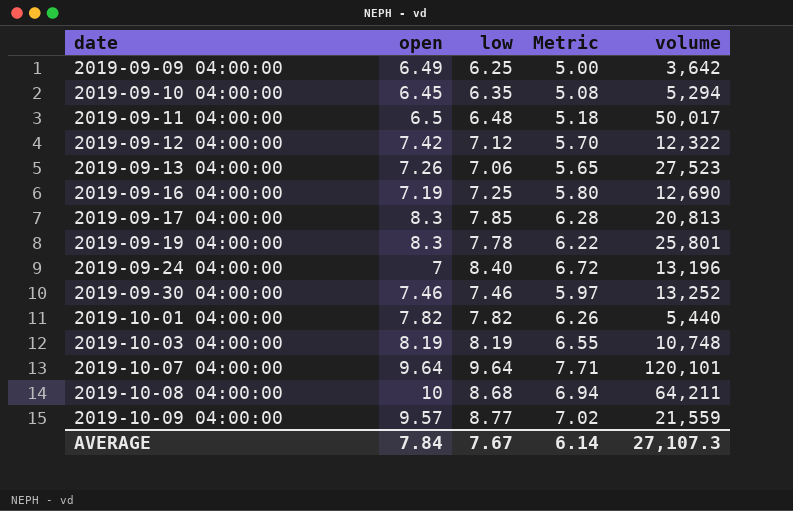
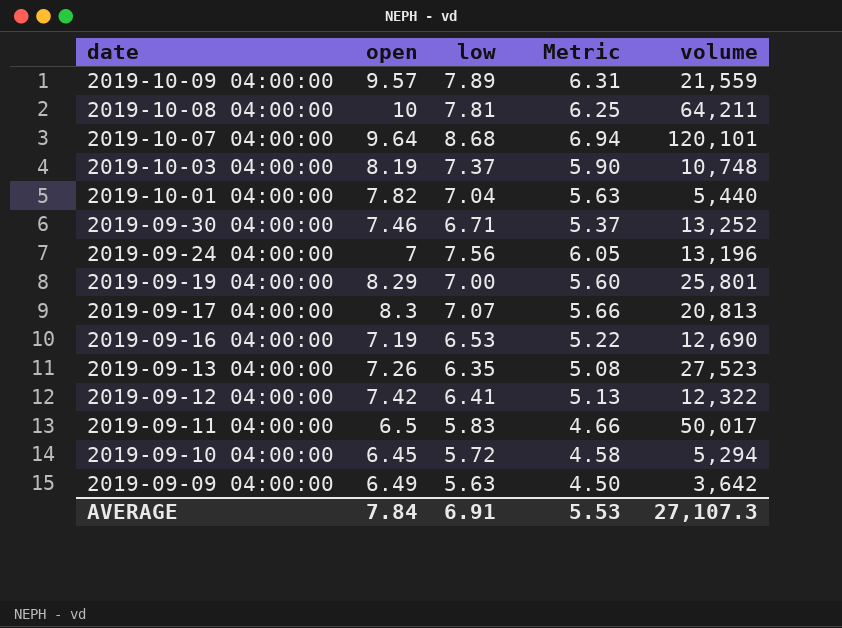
row order: date ascending -> date descending
2019-10-09 04:00:00 | low: 8.77 -> 7.89
2019-10-09 04:00:00 | Metric: 7.02 -> 6.31
2019-10-08 04:00:00 | low: 8.68 -> 7.81
2019-10-08 04:00:00 | Metric: 6.94 -> 6.25
2019-10-07 04:00:00 | low: 9.64 -> 8.68
2019-10-07 04:00:00 | Metric: 7.71 -> 6.94
2019-10-03 04:00:00 | low: 8.19 -> 7.37
2019-10-03 04:00:00 | Metric: 6.55 -> 5.90
2019-10-01 04:00:00 | low: 7.82 -> 7.04
2019-10-01 04:00:00 | Metric: 6.26 -> 5.63
2019-09-30 04:00:00 | low: 7.46 -> 6.71
2019-09-30 04:00:00 | Metric: 5.97 -> 5.37
2019-09-24 04:00:00 | low: 8.40 -> 7.56
2019-09-24 04:00:00 | Metric: 6.72 -> 6.05
2019-09-19 04:00:00 | open: 8.3 -> 8.29
2019-09-19 04:00:00 | low: 7.78 -> 7.00
2019-09-19 04:00:00 | Metric: 6.22 -> 5.60
2019-09-17 04:00:00 | low: 7.85 -> 7.07
2019-09-17 04:00:00 | Metric: 6.28 -> 5.66
2019-09-16 04:00:00 | low: 7.25 -> 6.53
2019-09-16 04:00:00 | Metric: 5.80 -> 5.22
2019-09-13 04:00:00 | low: 7.06 -> 6.35
2019-09-13 04:00:00 | Metric: 5.65 -> 5.08
2019-09-12 04:00:00 | low: 7.12 -> 6.41
2019-09-12 04:00:00 | Metric: 5.70 -> 5.13
2019-09-11 04:00:00 | low: 6.48 -> 5.83
2019-09-11 04:00:00 | Metric: 5.18 -> 4.66
2019-09-10 04:00:00 | low: 6.35 -> 5.72
2019-09-10 04:00:00 | Metric: 5.08 -> 4.58
2019-09-09 04:00:00 | low: 6.25 -> 5.63
2019-09-09 04:00:00 | Metric: 5.00 -> 4.50
AVERAGE | low: 7.67 -> 6.91
AVERAGE | Metric: 6.14 -> 5.53

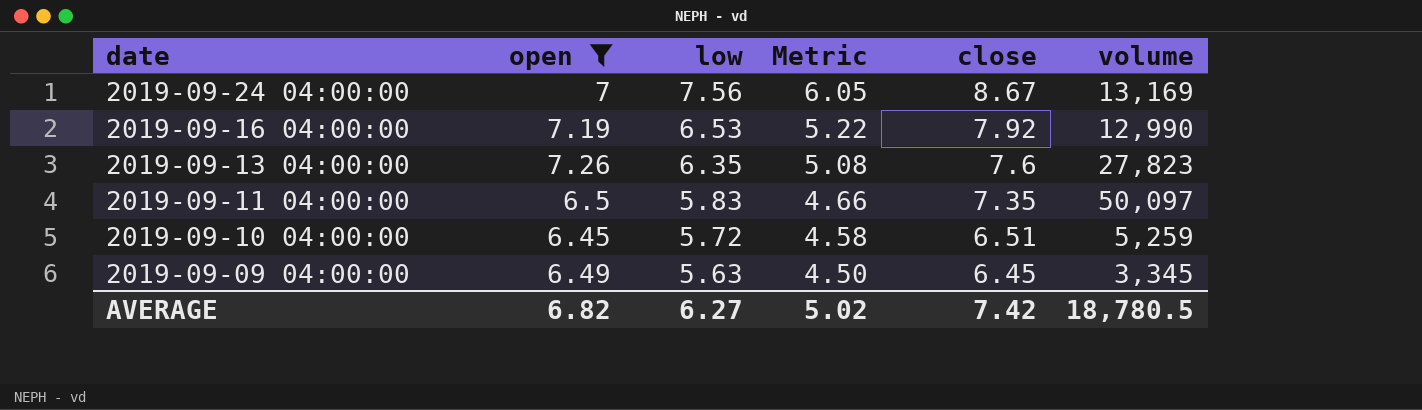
filter: none -> open <= 7.26
column close | position: none -> 5
2019-09-24 04:00:00 | volume: 13,196 -> 13,169
2019-09-16 04:00:00 | volume: 12,690 -> 12,990
2019-09-13 04:00:00 | volume: 27,523 -> 27,823
2019-09-11 04:00:00 | volume: 50,017 -> 50,097
2019-09-10 04:00:00 | volume: 5,294 -> 5,259
2019-09-09 04:00:00 | volume: 3,642 -> 3,345
AVERAGE | open: 7.84 -> 6.82
AVERAGE | low: 6.91 -> 6.27
AVERAGE | Metric: 5.53 -> 5.02
AVERAGE | volume: 27,107.3 -> 18,780.5

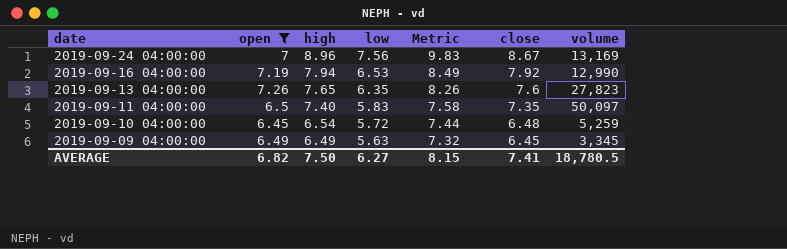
column high | position: none -> 3
column Metric | formula: [low] * 0.8 -> [low] * 1.3
2019-09-10 04:00:00 | close: 6.51 -> 6.48
AVERAGE | Metric: 5.02 -> 8.15
AVERAGE | close: 7.42 -> 7.41

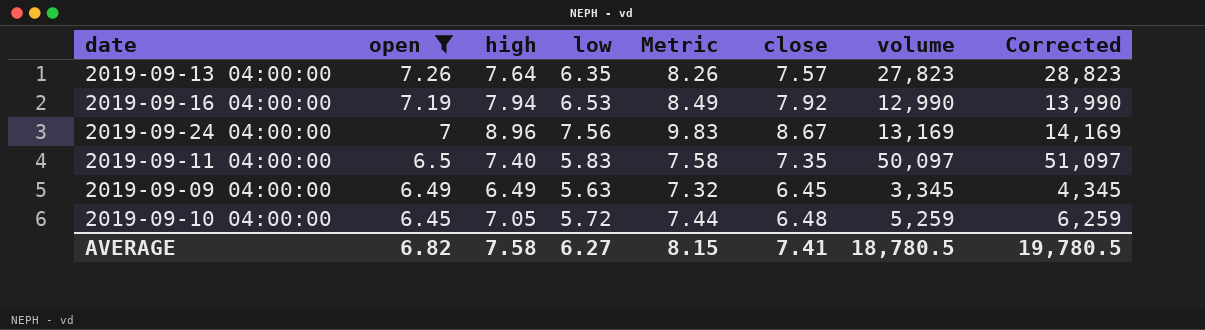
row order: date descending -> open descending
column Corrected | formula: none -> [volume] + 1000
2019-09-13 04:00:00 | high: 7.65 -> 7.64
2019-09-13 04:00:00 | close: 7.6 -> 7.57
2019-09-10 04:00:00 | high: 6.54 -> 7.05
AVERAGE | high: 7.50 -> 7.58

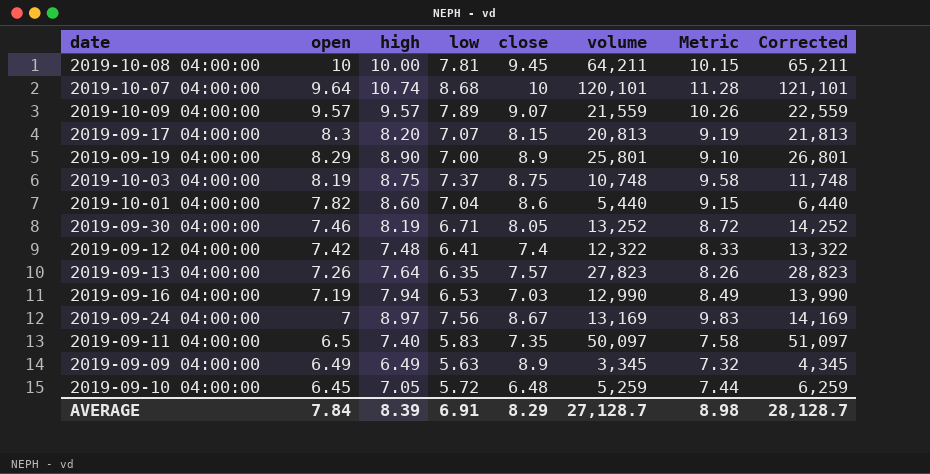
filter: open <= 7.26 -> none
column Metric | position: 5 -> 7
2019-09-16 04:00:00 | close: 7.92 -> 7.03
2019-09-24 04:00:00 | high: 8.96 -> 8.97
2019-09-09 04:00:00 | close: 6.45 -> 8.9
AVERAGE | open: 6.82 -> 7.84
AVERAGE | high: 7.58 -> 8.39
AVERAGE | low: 6.27 -> 6.91
AVERAGE | close: 7.41 -> 8.29
AVERAGE | volume: 18,780.5 -> 27,128.7
AVERAGE | Metric: 8.15 -> 8.98
AVERAGE | Corrected: 19,780.5 -> 28,128.7

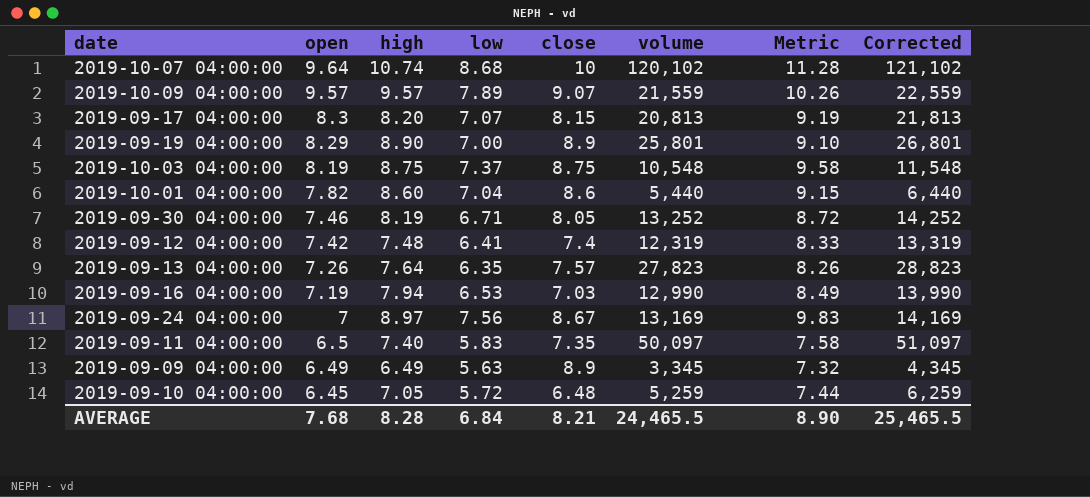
row 2019-10-08 04:00:00: 10 | 10.00 | 7.81 | 9.45 | 64,211 | 10.15 | 65,211 -> none
2019-10-07 04:00:00 | volume: 120,101 -> 120,102
2019-10-07 04:00:00 | Corrected: 121,101 -> 121,102
2019-10-03 04:00:00 | volume: 10,748 -> 10,548
2019-10-03 04:00:00 | Corrected: 11,748 -> 11,548
2019-09-12 04:00:00 | volume: 12,322 -> 12,319
2019-09-12 04:00:00 | Corrected: 13,322 -> 13,319
AVERAGE | open: 7.84 -> 7.68
AVERAGE | high: 8.39 -> 8.28
AVERAGE | low: 6.91 -> 6.84
AVERAGE | close: 8.29 -> 8.21
AVERAGE | volume: 27,128.7 -> 24,465.5
AVERAGE | Metric: 8.98 -> 8.90
AVERAGE | Corrected: 28,128.7 -> 25,465.5

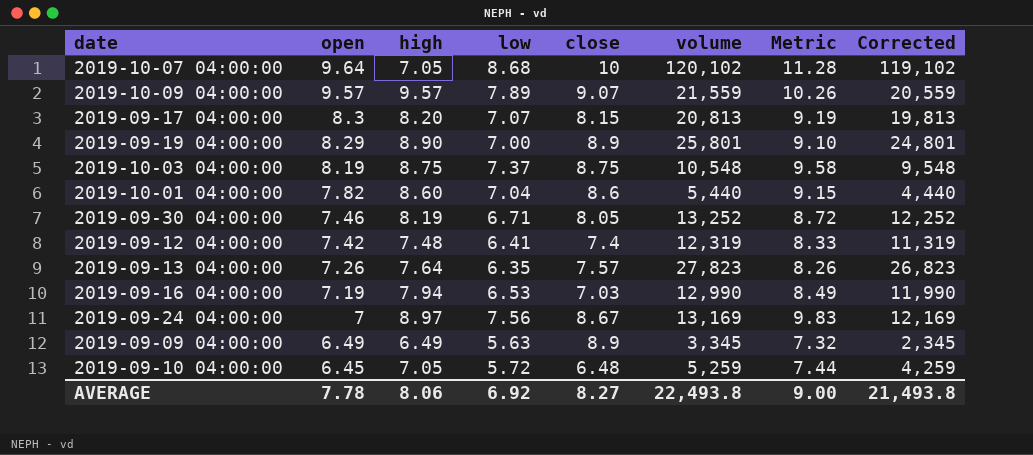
column Corrected | formula: [volume] + 1000 -> [volume] - 1000
row 2019-09-11 04:00:00: 6.5 | 7.40 | 5.83 | 7.35 | 50,097 | 7.58 | 51,097 -> none
2019-10-07 04:00:00 | high: 10.74 -> 7.05
AVERAGE | open: 7.68 -> 7.78
AVERAGE | high: 8.28 -> 8.06
AVERAGE | low: 6.84 -> 6.92
AVERAGE | close: 8.21 -> 8.27
AVERAGE | volume: 24,465.5 -> 22,493.8
AVERAGE | Metric: 8.90 -> 9.00
AVERAGE | Corrected: 25,465.5 -> 21,493.8

